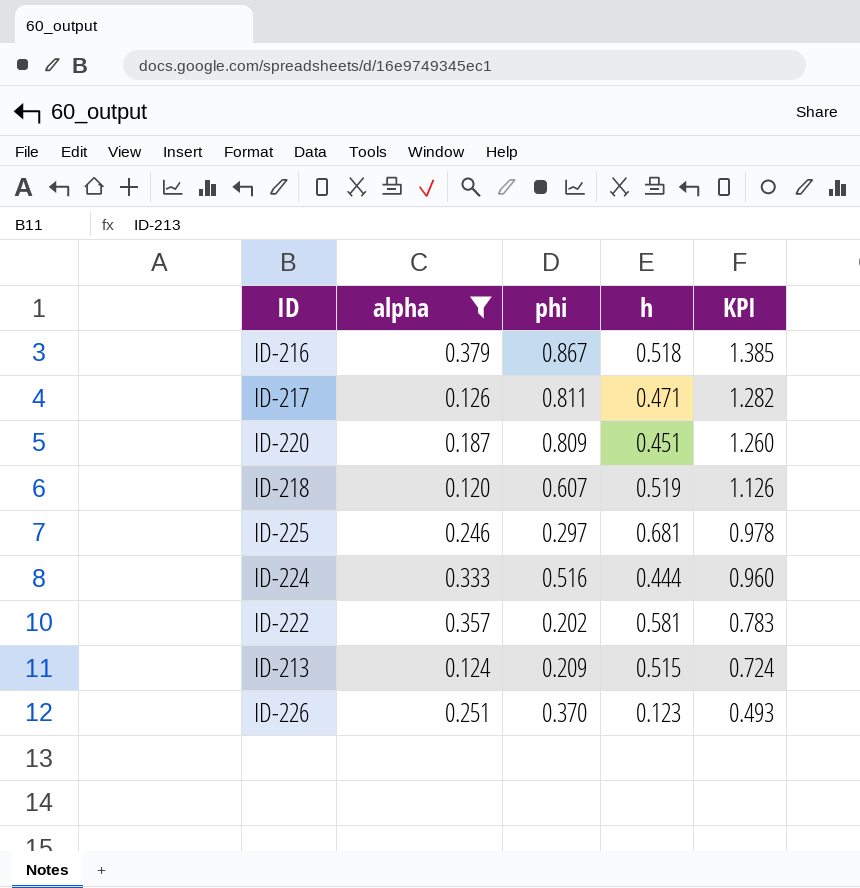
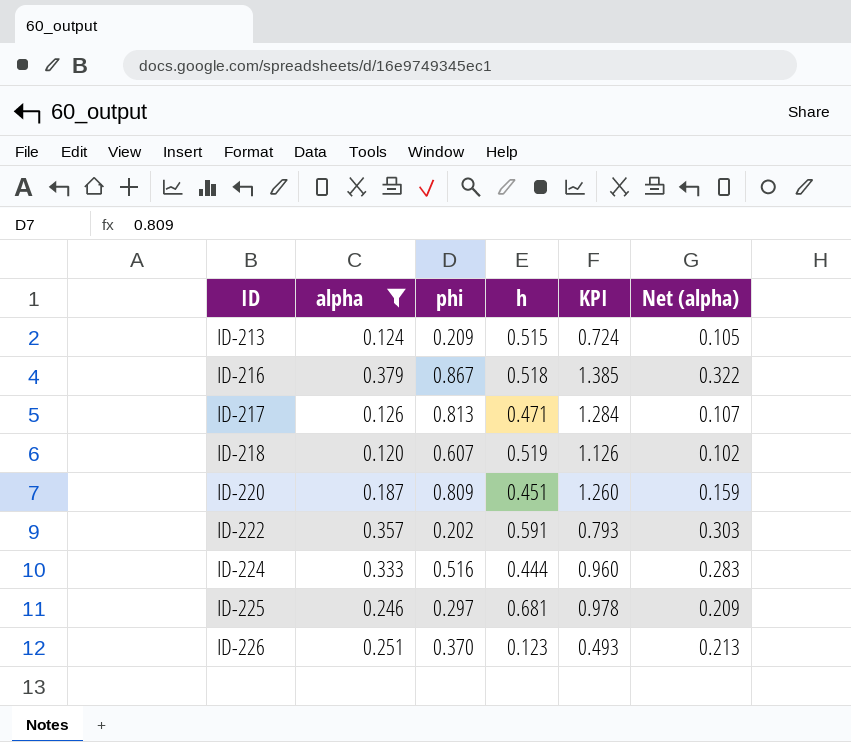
row order: KPI descending -> ID ascending
column Net (alpha) | formula: none -> [alpha] * 0.85
ID-217 | phi: 0.811 -> 0.813
ID-217 | KPI: 1.282 -> 1.284
ID-222 | h: 0.581 -> 0.591
ID-222 | KPI: 0.783 -> 0.793

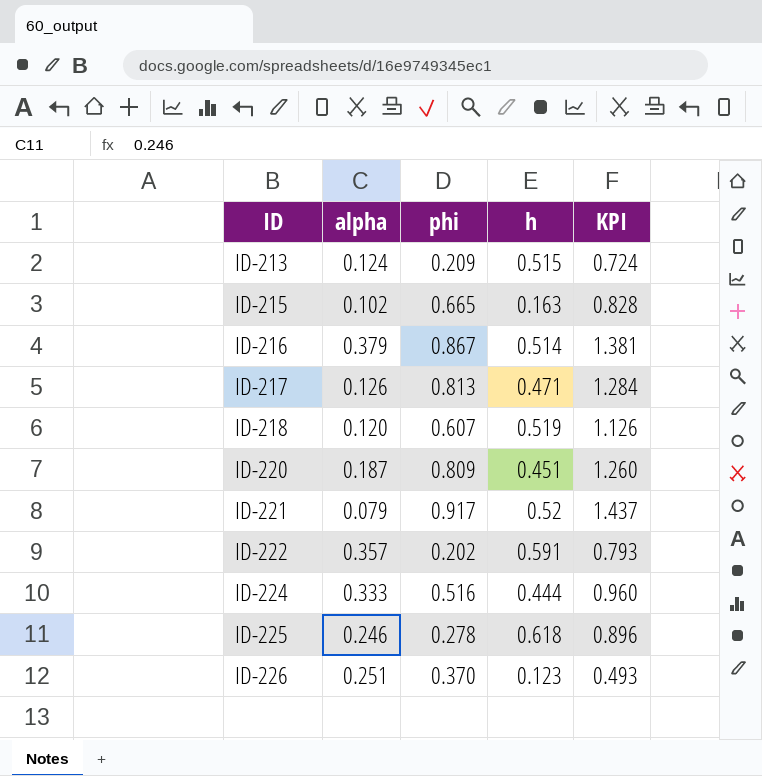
filter: alpha >= 0.120 -> none
column Net (alpha) | formula: [alpha] * 0.85 -> none
ID-216 | h: 0.518 -> 0.514
ID-216 | KPI: 1.385 -> 1.381
ID-225 | phi: 0.297 -> 0.278
ID-225 | h: 0.681 -> 0.618
ID-225 | KPI: 0.978 -> 0.896

